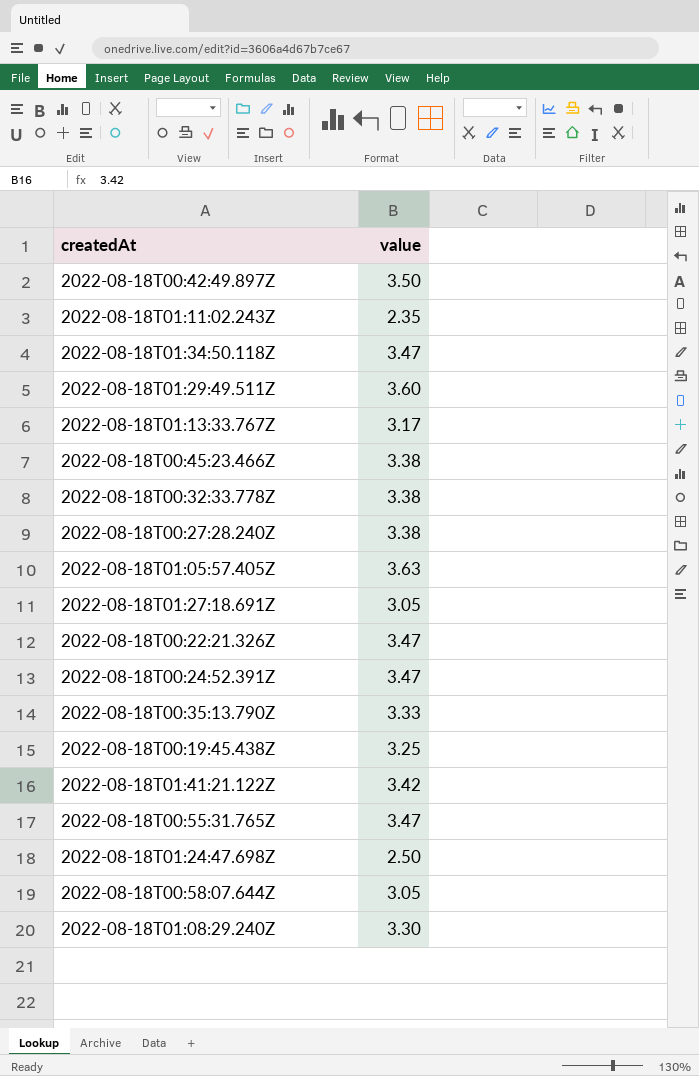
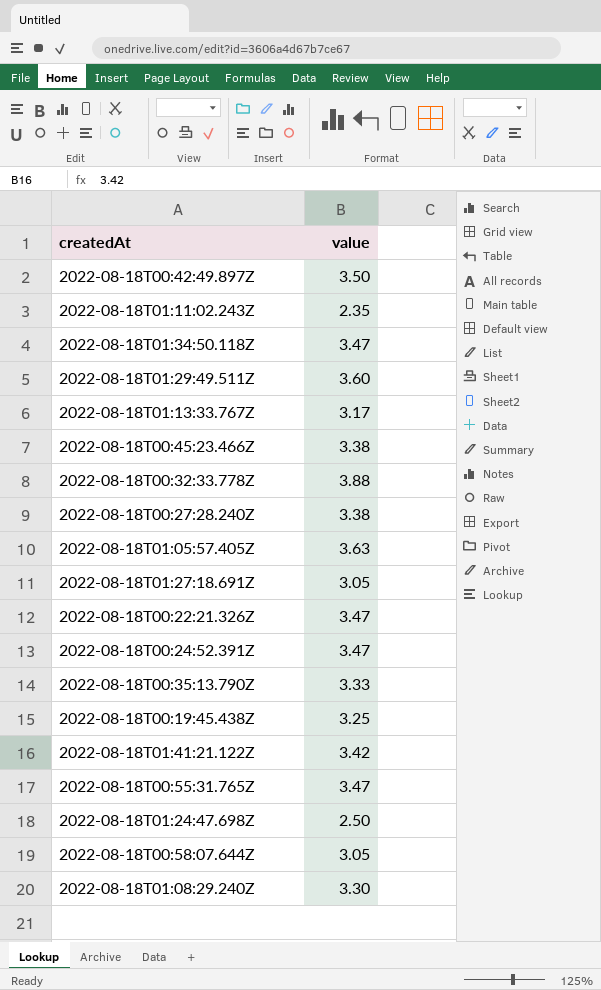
2022-08-18T00:32:33.778Z | value: 3.38 -> 3.88

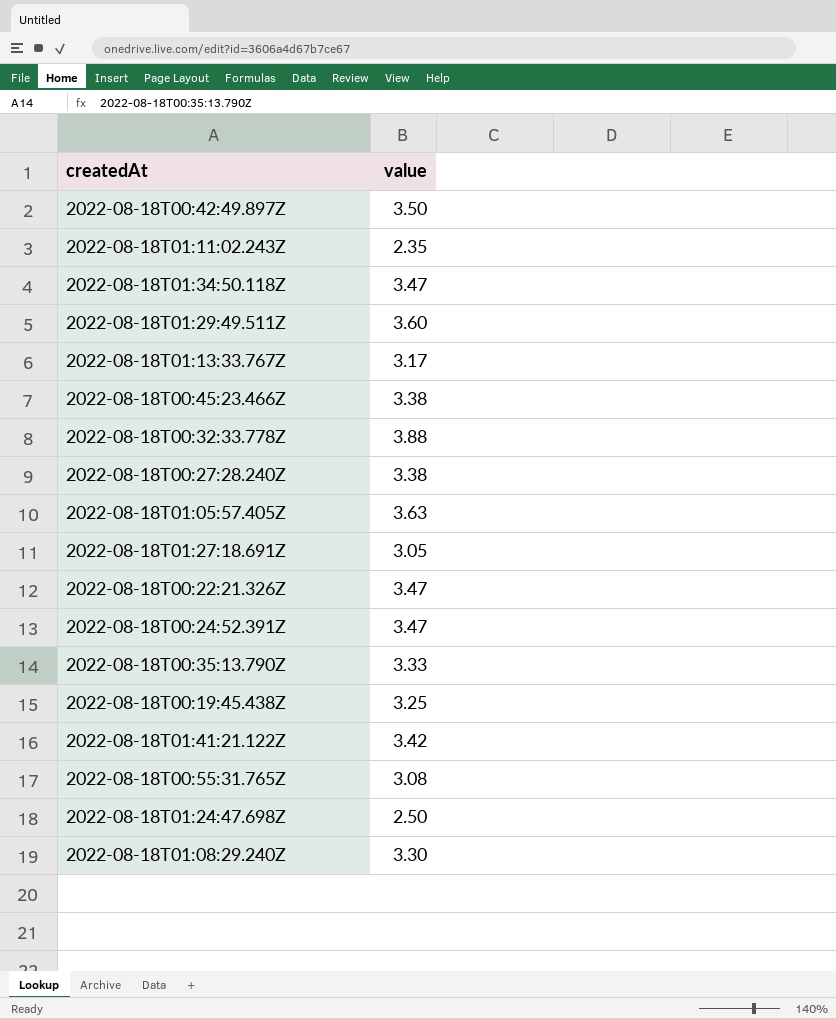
row 2022-08-18T00:58:07.644Z: 3.05 -> none
2022-08-18T00:55:31.765Z | value: 3.47 -> 3.08

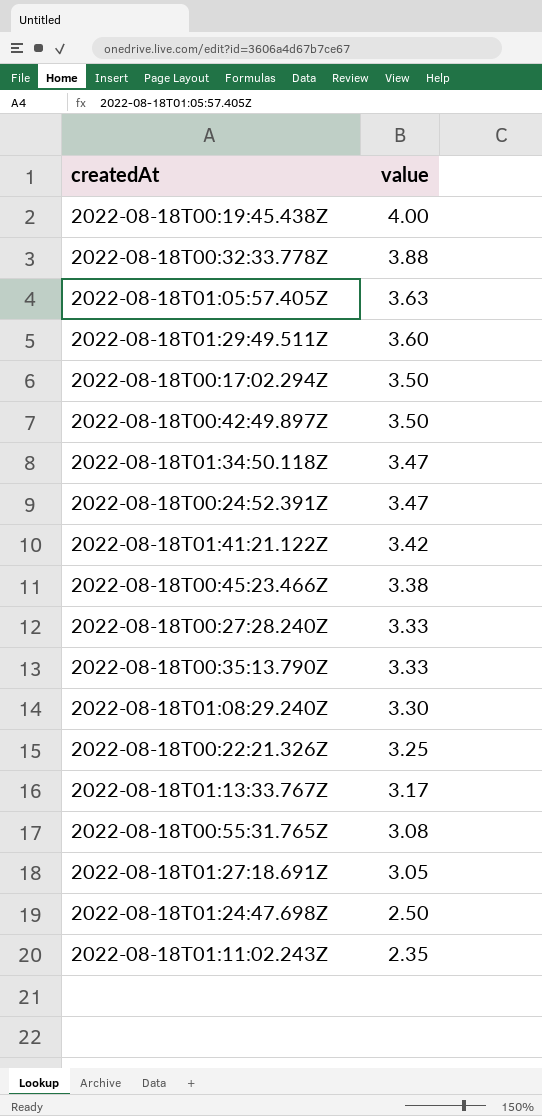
row order: none -> value descending
2022-08-18T00:19:45.438Z | value: 3.25 -> 4.00
row 2022-08-18T00:17:02.294Z: none -> 3.50
2022-08-18T00:27:28.240Z | value: 3.38 -> 3.33
2022-08-18T00:22:21.326Z | value: 3.47 -> 3.25

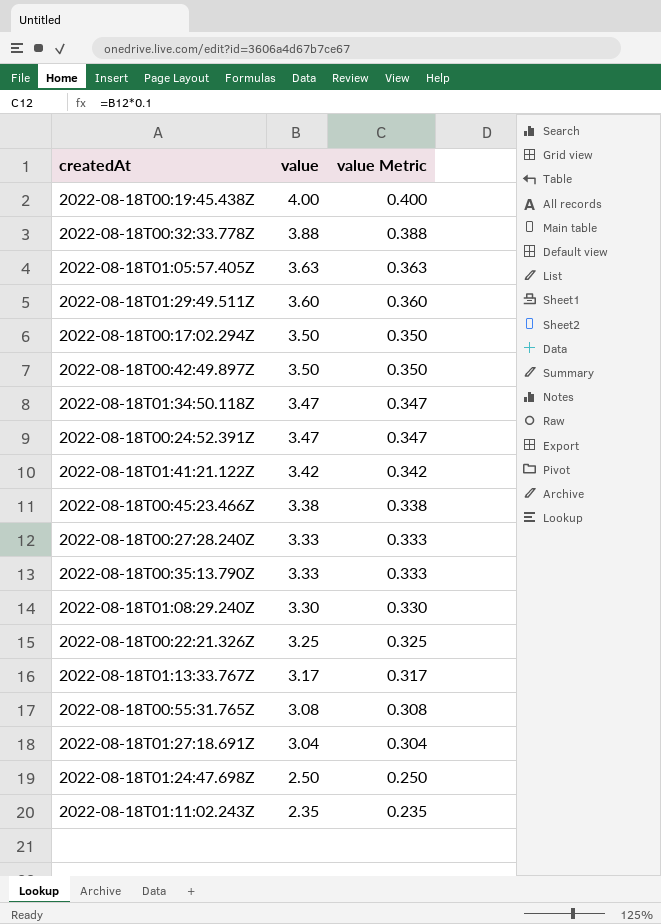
column value Metric | formula: none -> [value] * 0.1
2022-08-18T01:27:18.691Z | value: 3.05 -> 3.04

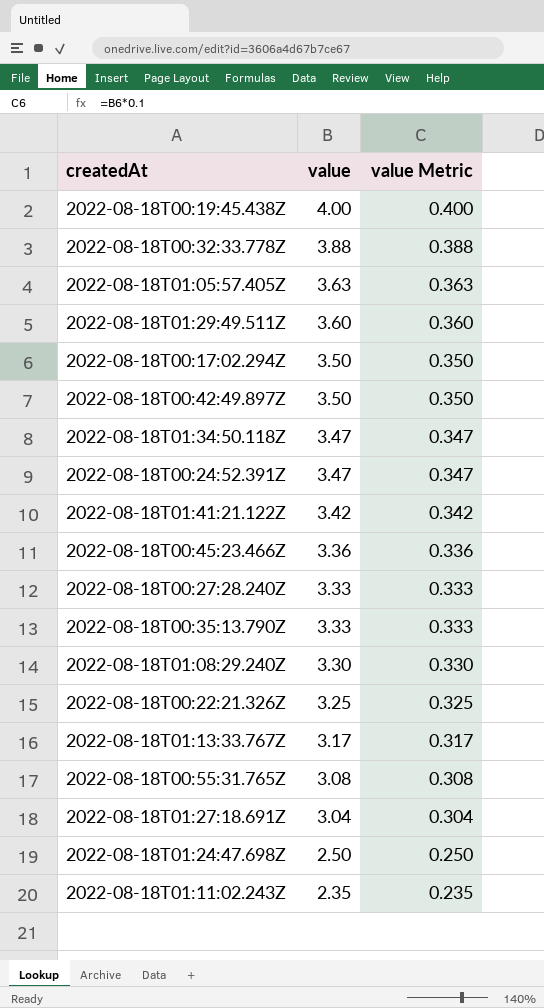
2022-08-18T00:45:23.466Z | value: 3.38 -> 3.36
2022-08-18T00:45:23.466Z | value Metric: 0.338 -> 0.336

